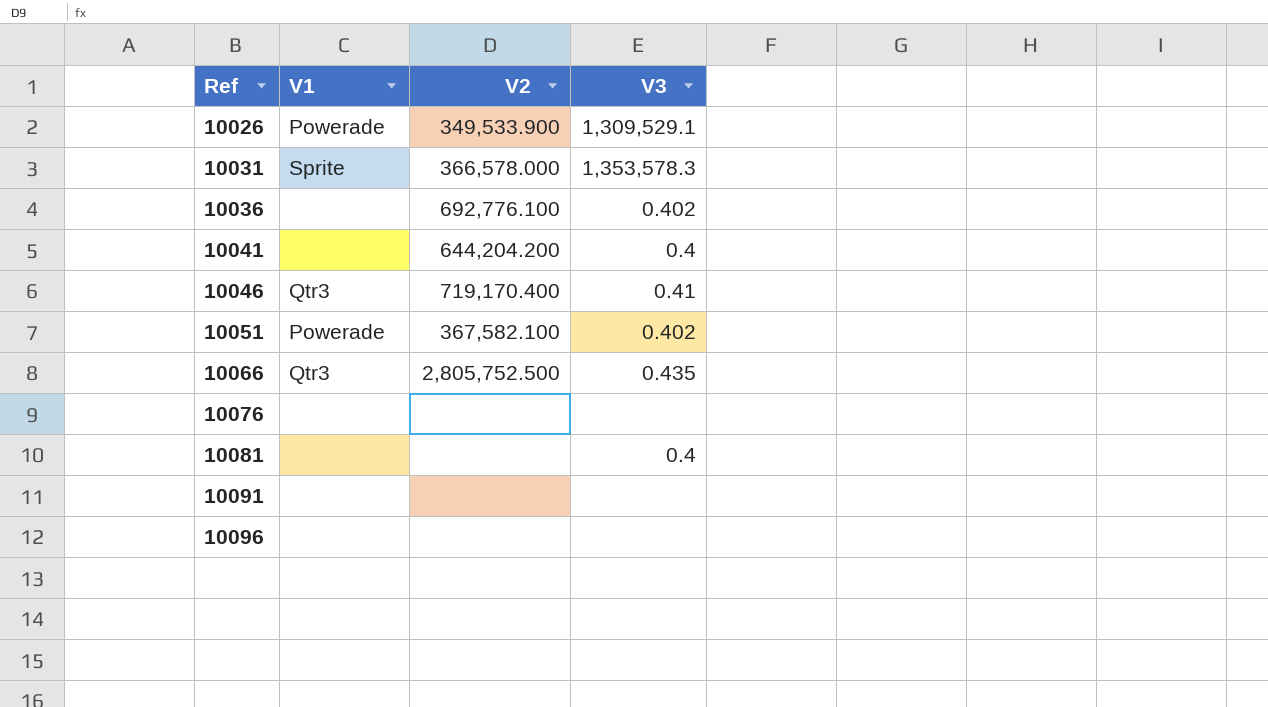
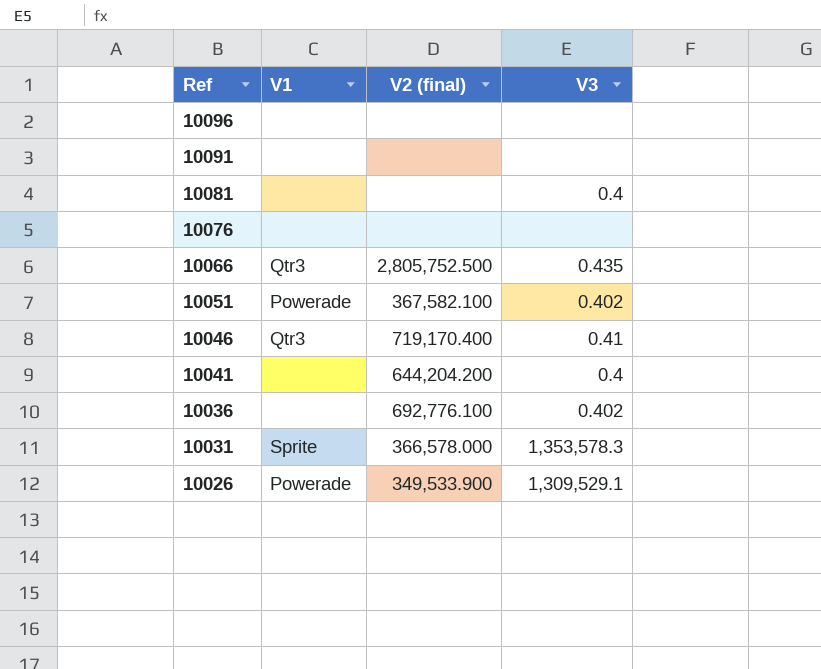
row order: Ref ascending -> Ref descending
column name: V2 -> V2 (final)

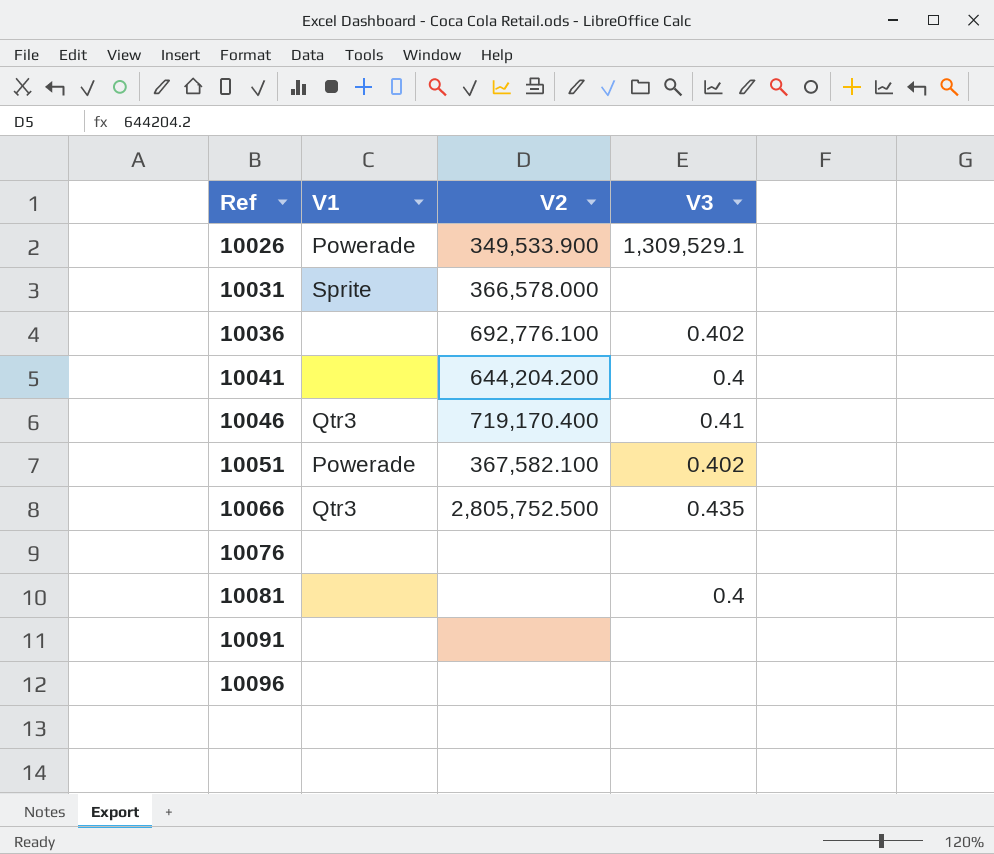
row order: Ref descending -> Ref ascending
column name: V2 (final) -> V2
10031 | V3: 1,353,578.3 -> none

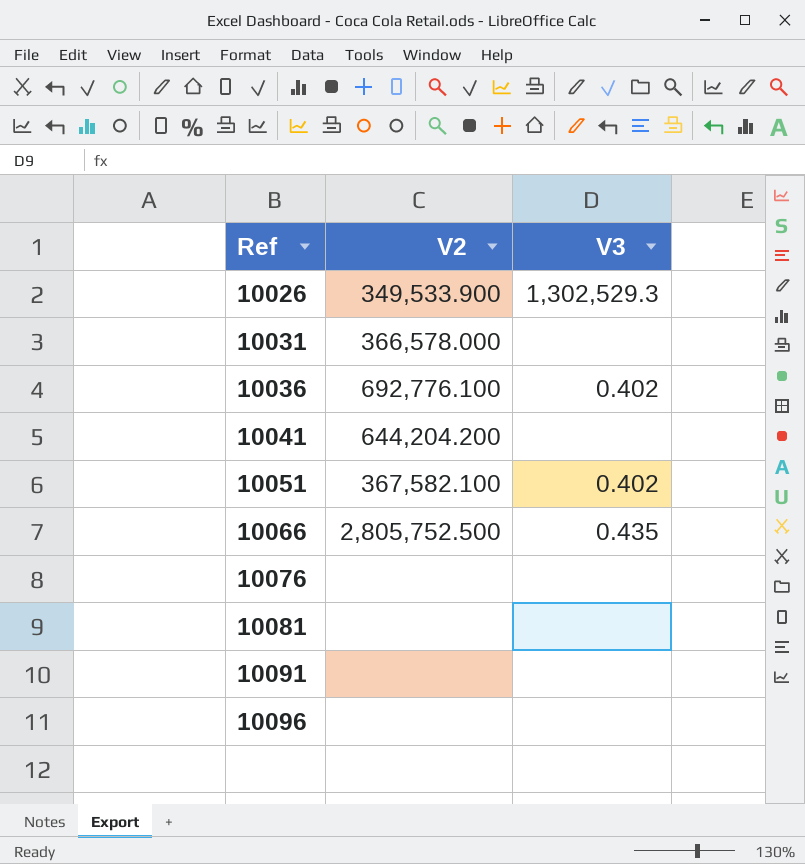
column V1 | position: 2 -> none
row 10046: Qtr3 | 719,170.400 | 0.41 -> none
10026 | V3: 1,309,529.1 -> 1,302,529.3
10041 | V3: 0.4 -> none
10081 | V3: 0.4 -> none

